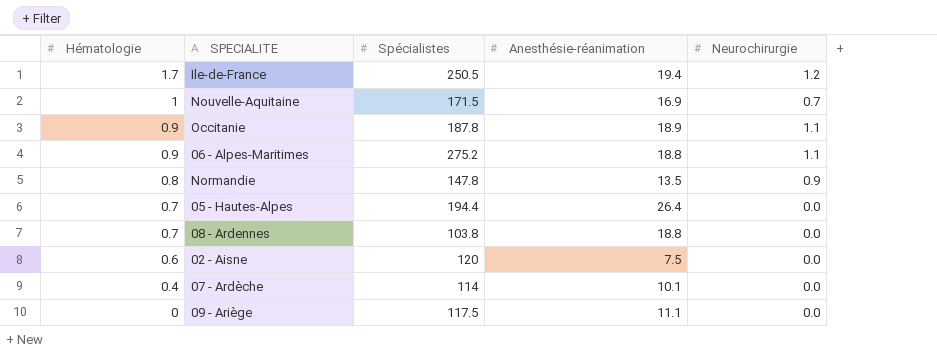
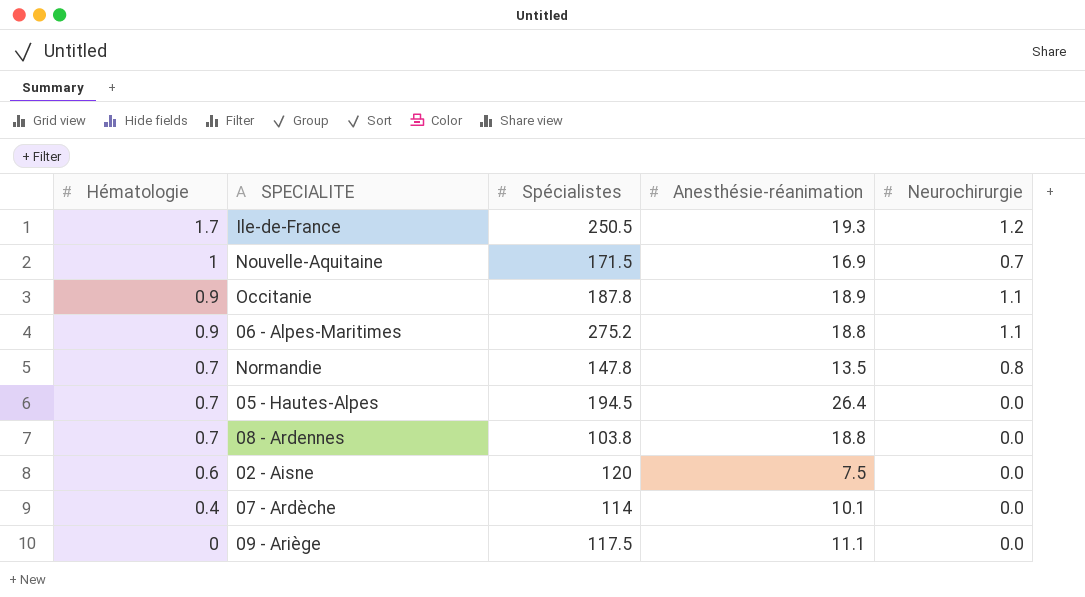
Ile-de-France | Anesthésie-réanimation: 19.4 -> 19.3
Normandie | Hématologie: 0.8 -> 0.7
Normandie | Neurochirurgie: 0.9 -> 0.8
05 - Hautes-Alpes | Spécialistes: 194.4 -> 194.5

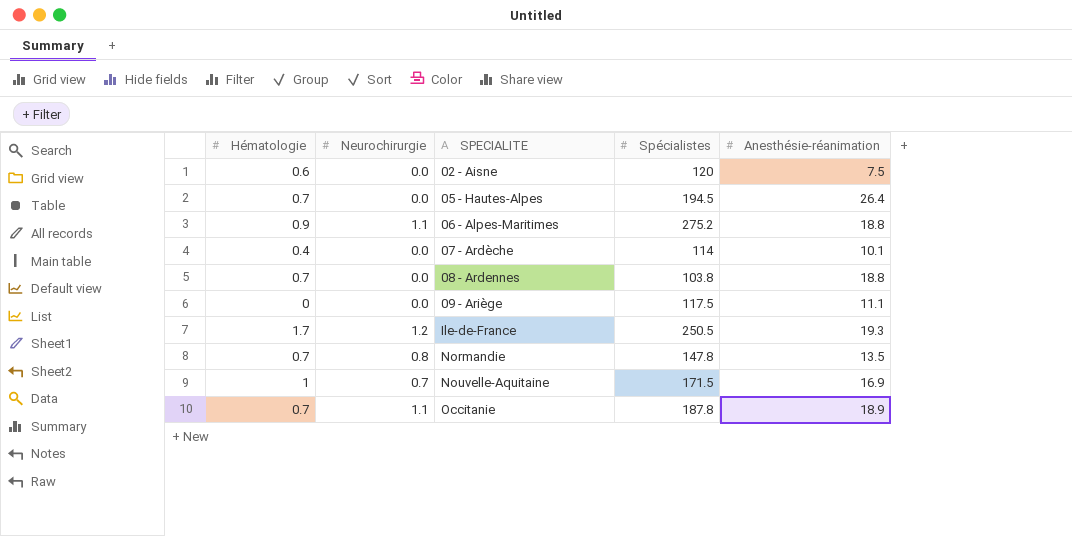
row order: Hématologie descending -> SPECIALITE ascending
column Neurochirurgie | position: 5 -> 2
Occitanie | Hématologie: 0.9 -> 0.7

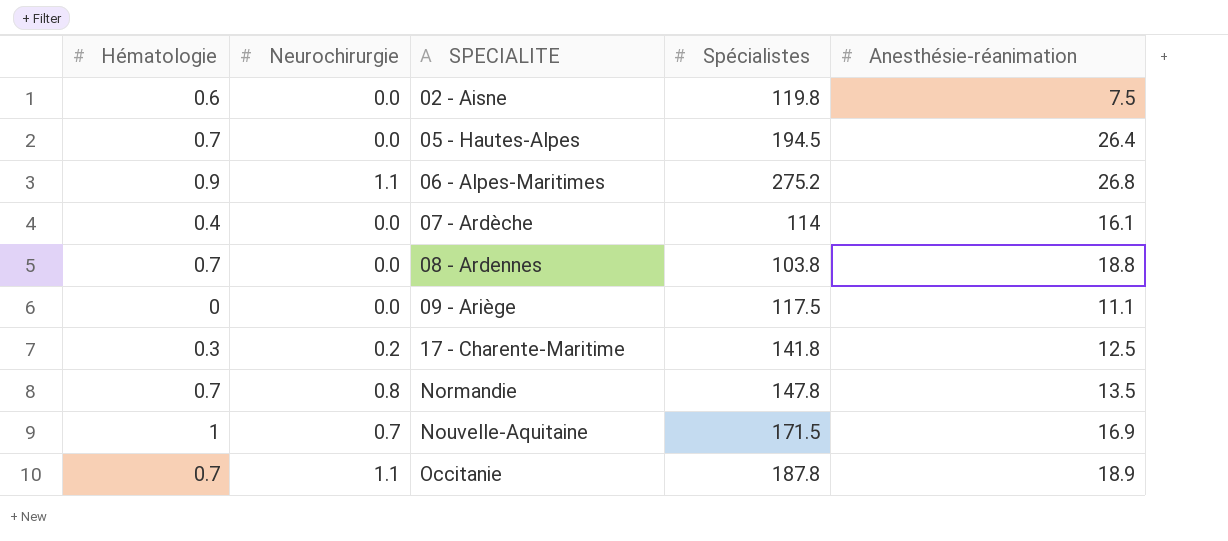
row Ile-de-France: 1.7 | 1.2 | 250.5 | 19.3 -> none
02 - Aisne | Spécialistes: 120 -> 119.8
06 - Alpes-Maritimes | Anesthésie-réanimation: 18.8 -> 26.8
07 - Ardèche | Anesthésie-réanimation: 10.1 -> 16.1
row 17 - Charente-Maritime: none -> 0.3 | 0.2 | 141.8 | 12.5

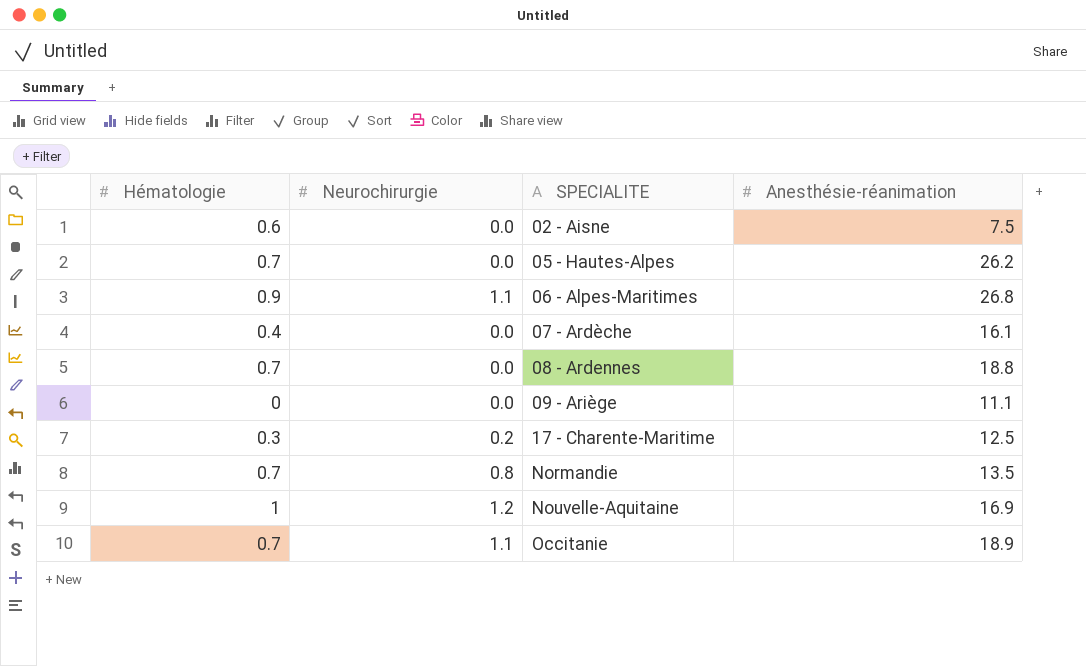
column Spécialistes | position: 4 -> none
05 - Hautes-Alpes | Anesthésie-réanimation: 26.4 -> 26.2
Nouvelle-Aquitaine | Neurochirurgie: 0.7 -> 1.2

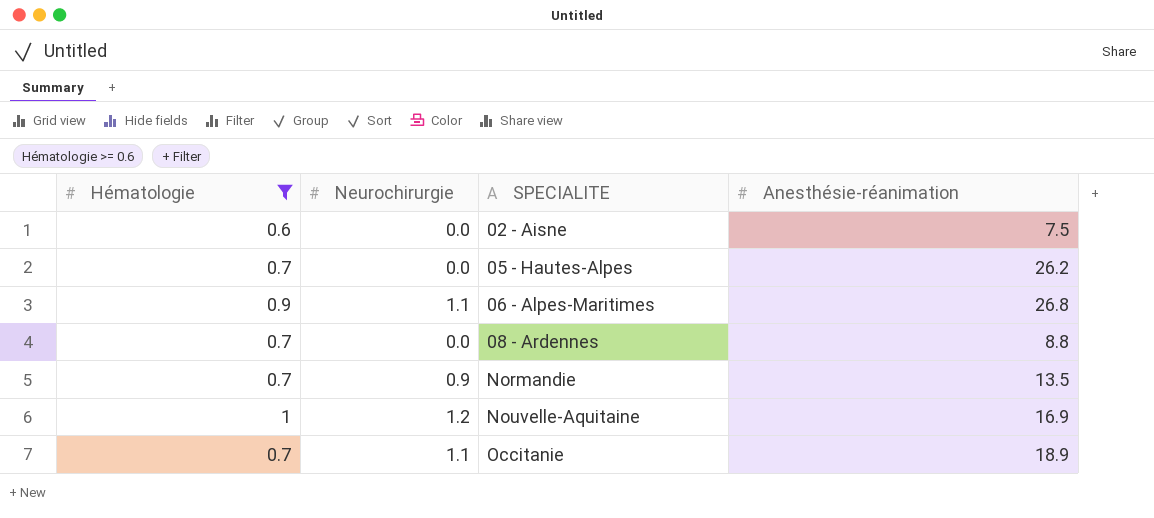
filter: none -> Hématologie >= 0.6
08 - Ardennes | Anesthésie-réanimation: 18.8 -> 8.8
Normandie | Neurochirurgie: 0.8 -> 0.9

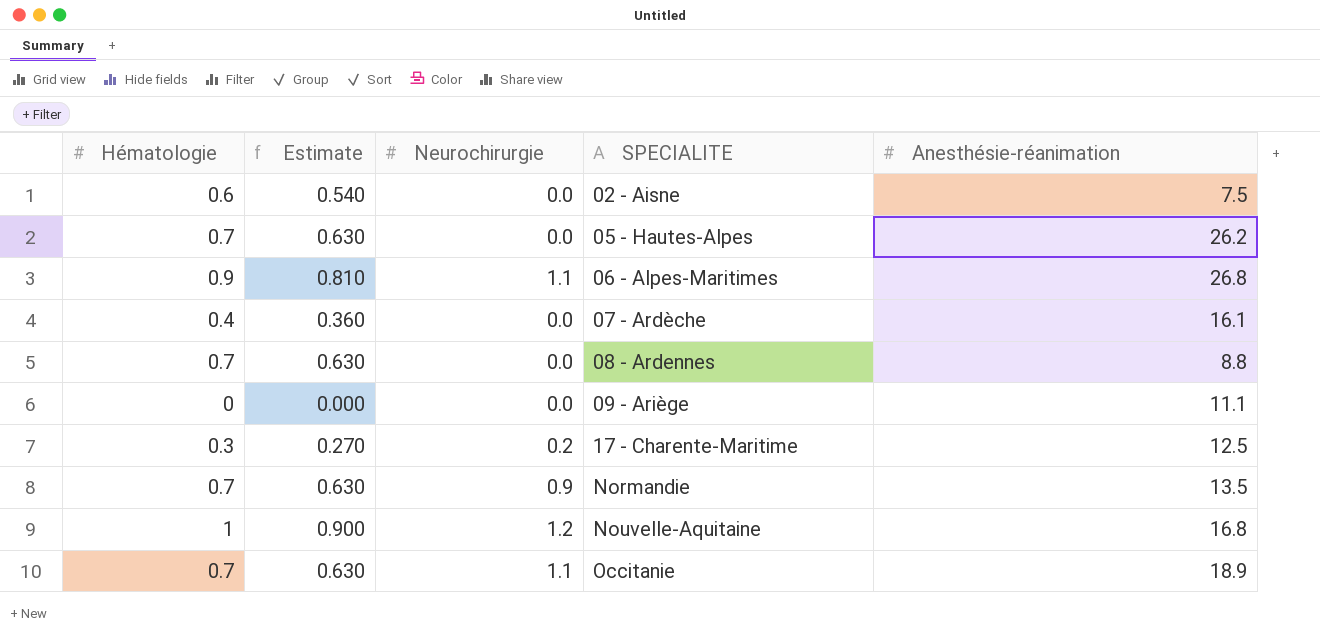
filter: Hématologie >= 0.6 -> none
column Estimate | formula: none -> [Hématologie] * 0.9
Nouvelle-Aquitaine | Anesthésie-réanimation: 16.9 -> 16.8

